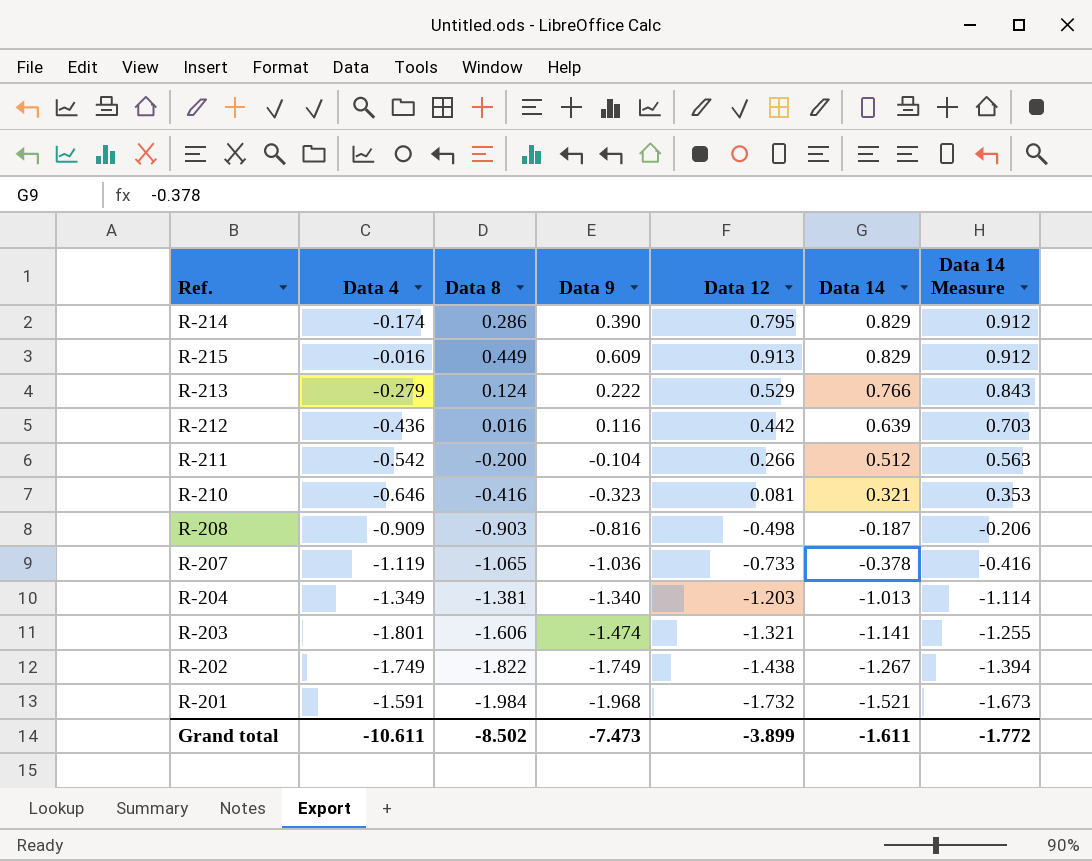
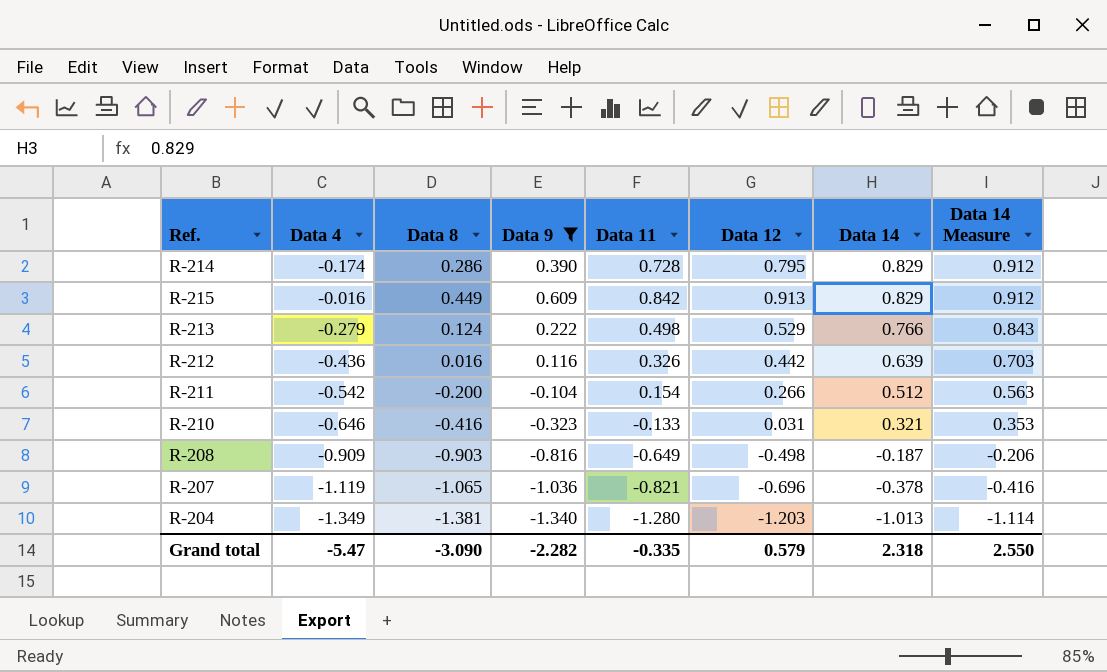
filter: none -> Data 9 >= -1.340
column Data 11 | position: none -> 5
R-210 | Data 12: 0.081 -> 0.031
R-207 | Data 12: -0.733 -> -0.696
Grand total | Data 4: -10.611 -> -5.47
Grand total | Data 8: -8.502 -> -3.090
Grand total | Data 9: -7.473 -> -2.282
Grand total | Data 12: -3.899 -> 0.579
Grand total | Data 14: -1.611 -> 2.318
Grand total | Data 14 Measure: -1.772 -> 2.550

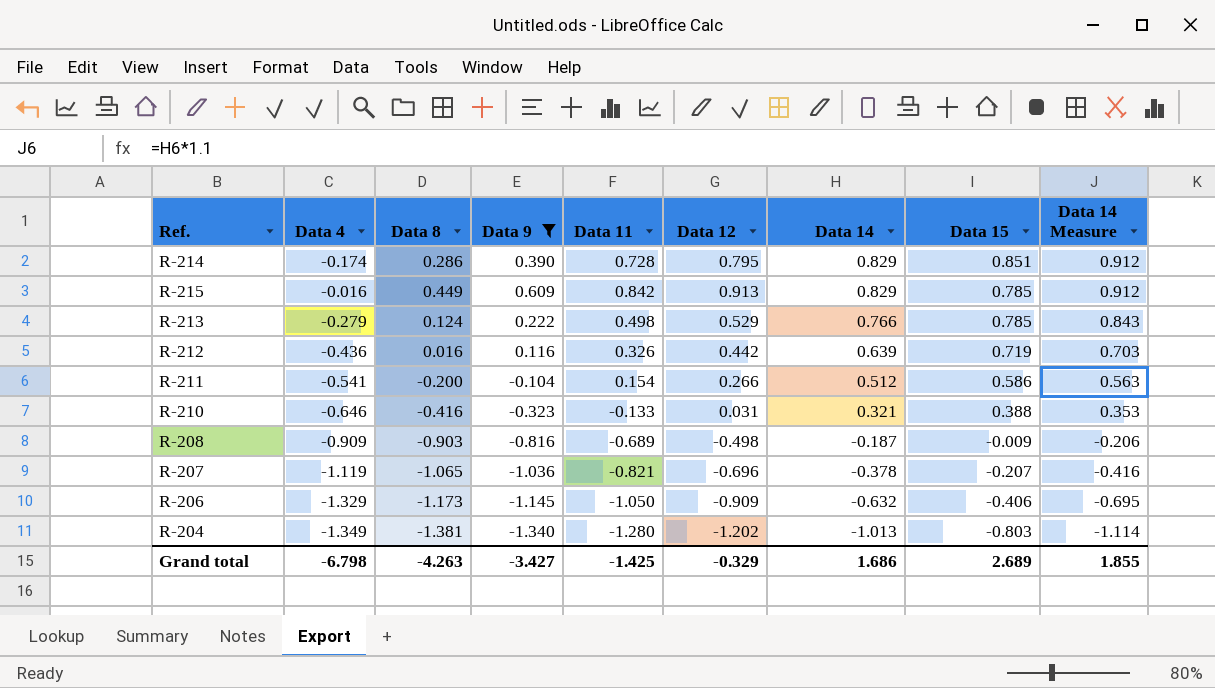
column Data 15 | position: none -> 8
R-211 | Data 4: -0.542 -> -0.541
R-208 | Data 11: -0.649 -> -0.689
row R-206: none -> -1.329 | -1.173 | -1.145 | -1.050 | -0.909 | -0.632 | -0.406 | -0.695
R-204 | Data 12: -1.203 -> -1.202
Grand total | Data 4: -5.47 -> -6.798
Grand total | Data 8: -3.090 -> -4.263
Grand total | Data 9: -2.282 -> -3.427
Grand total | Data 11: -0.335 -> -1.425
Grand total | Data 12: 0.579 -> -0.329
Grand total | Data 14: 2.318 -> 1.686
Grand total | Data 14 Measure: 2.550 -> 1.855

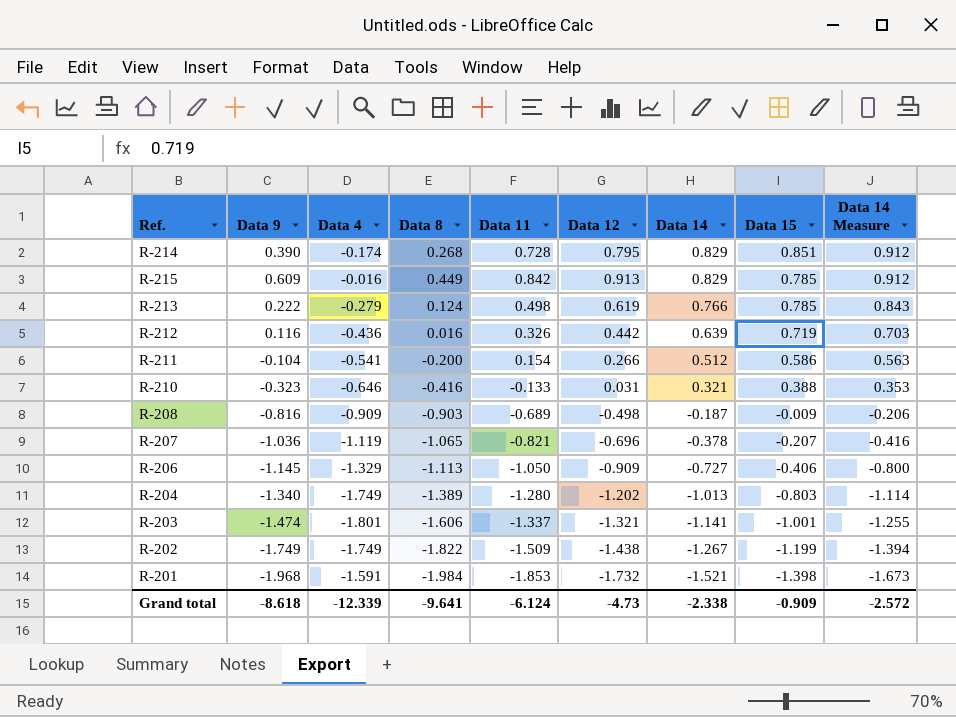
filter: Data 9 >= -1.340 -> none
column Data 9 | position: 4 -> 2
R-214 | Data 8: 0.286 -> 0.268
R-213 | Data 12: 0.529 -> 0.619
R-206 | Data 8: -1.173 -> -1.113
R-206 | Data 14: -0.632 -> -0.727
R-206 | Data 14 Measure: -0.695 -> -0.800
R-204 | Data 4: -1.349 -> -1.749
R-204 | Data 8: -1.381 -> -1.389
Grand total | Data 9: -3.427 -> -8.618
Grand total | Data 4: -6.798 -> -12.339
Grand total | Data 8: -4.263 -> -9.641
Grand total | Data 11: -1.425 -> -6.124
Grand total | Data 12: -0.329 -> -4.73
Grand total | Data 14: 1.686 -> -2.338
Grand total | Data 15: 2.689 -> -0.909
Grand total | Data 14 Measure: 1.855 -> -2.572

